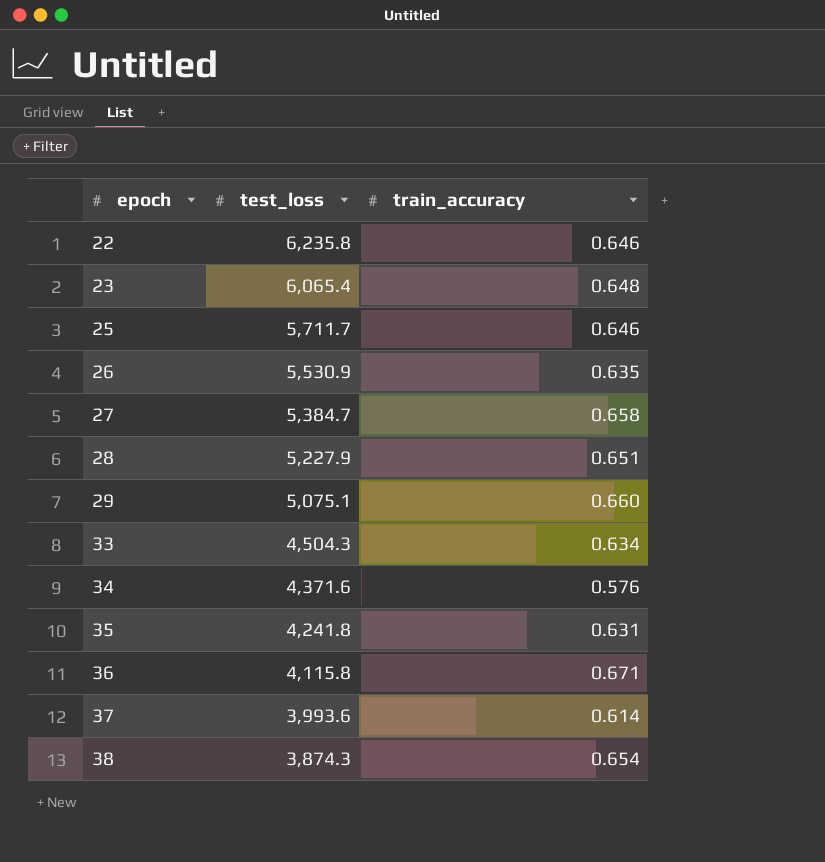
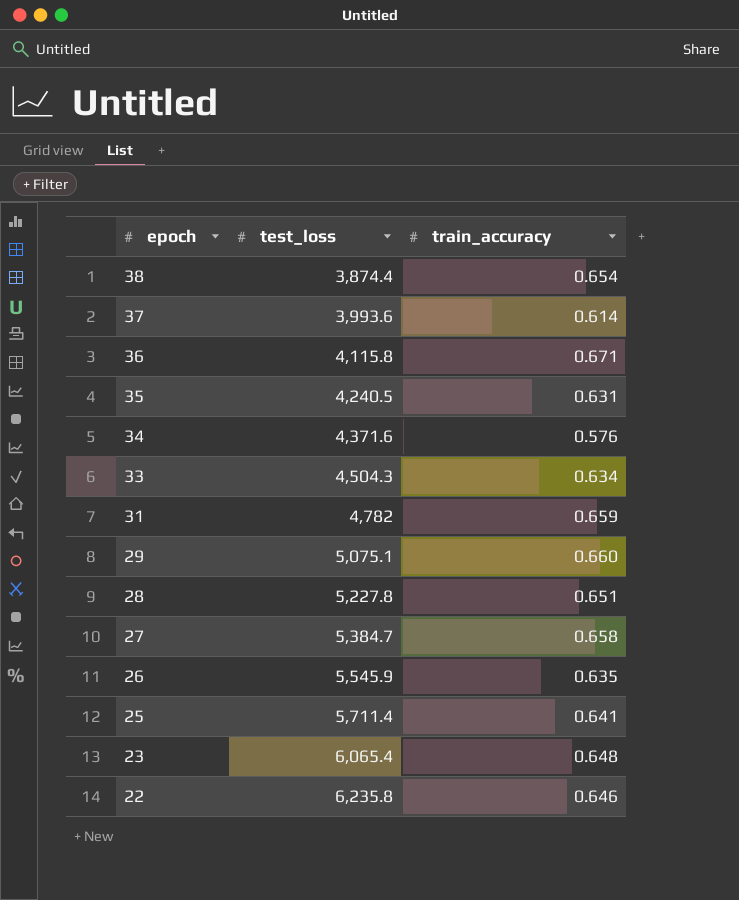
row order: epoch ascending -> epoch descending
38 | test_loss: 3,874.3 -> 3,874.4
35 | test_loss: 4,241.8 -> 4,240.5
row 31: none -> 4,782 | 0.659
28 | test_loss: 5,227.9 -> 5,227.8
26 | test_loss: 5,530.9 -> 5,545.9
25 | test_loss: 5,711.7 -> 5,711.4
25 | train_accuracy: 0.646 -> 0.641

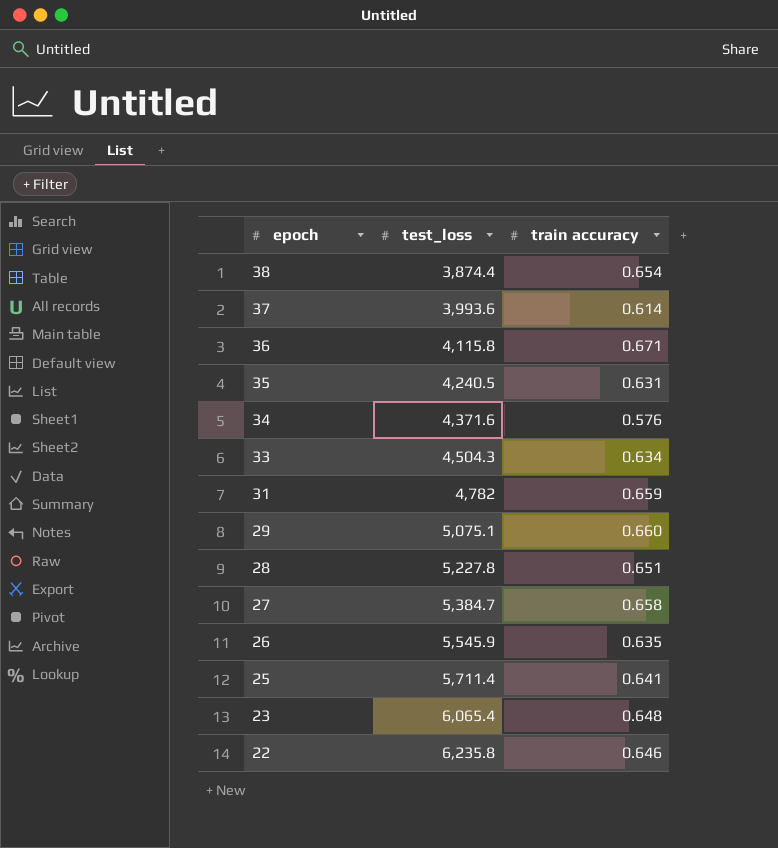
column name: train_accuracy -> train accuracy

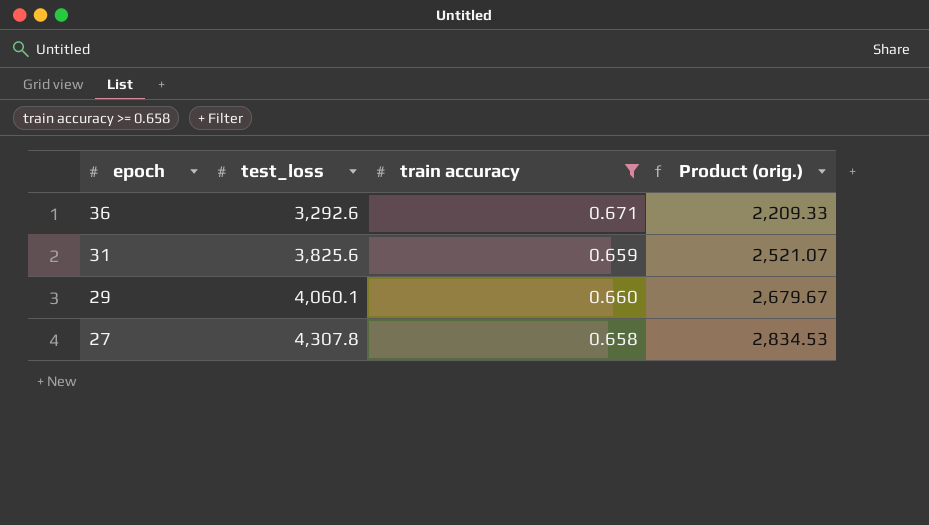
filter: none -> train accuracy >= 0.658
column Product (orig.) | formula: none -> [test_loss] * [train accuracy]
36 | test_loss: 4,115.8 -> 3,292.6
31 | test_loss: 4,782 -> 3,825.6
29 | test_loss: 5,075.1 -> 4,060.1
27 | test_loss: 5,384.7 -> 4,307.8

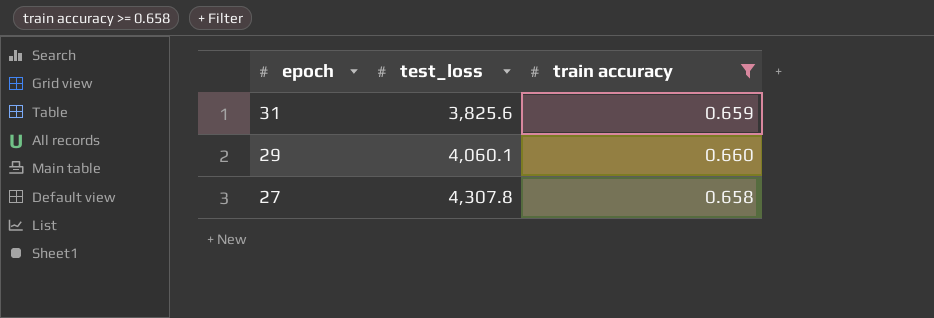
column Product (orig.) | formula: [test_loss] * [train accuracy] -> none
row 36: 3,292.6 | 0.671 | 2,209.33 -> none

